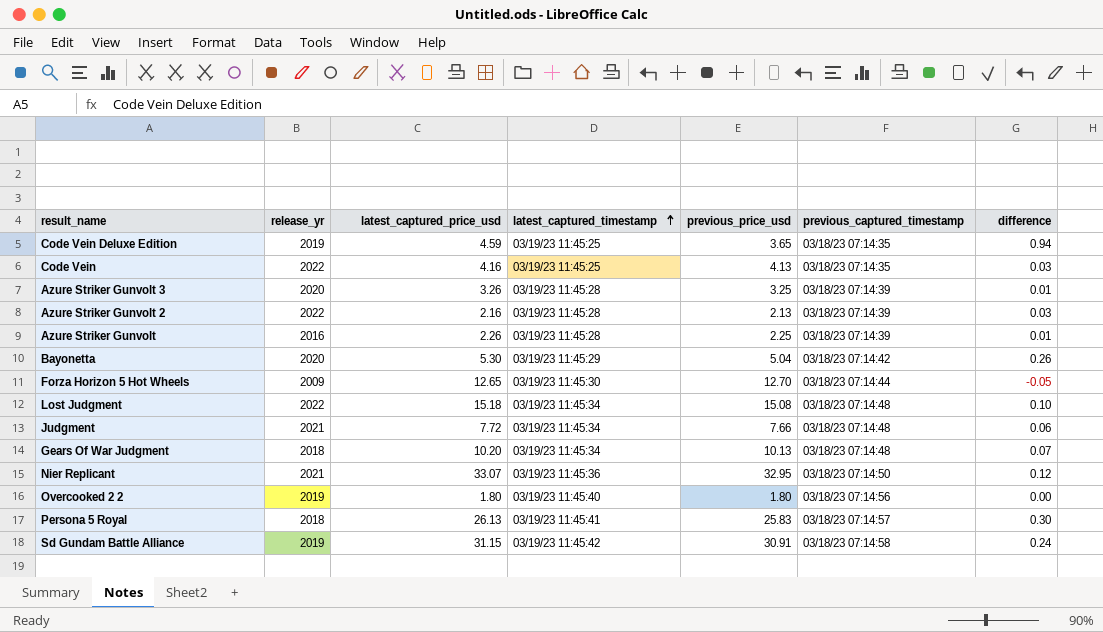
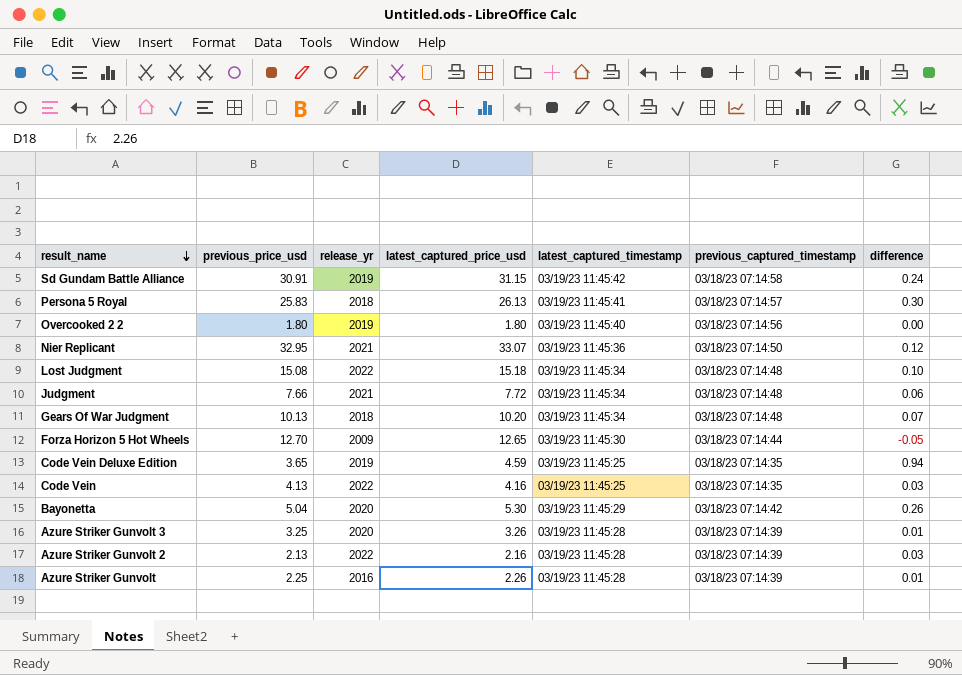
row order: latest_captured_timestamp ascending -> result_name descending
column previous_price_usd | position: 5 -> 2

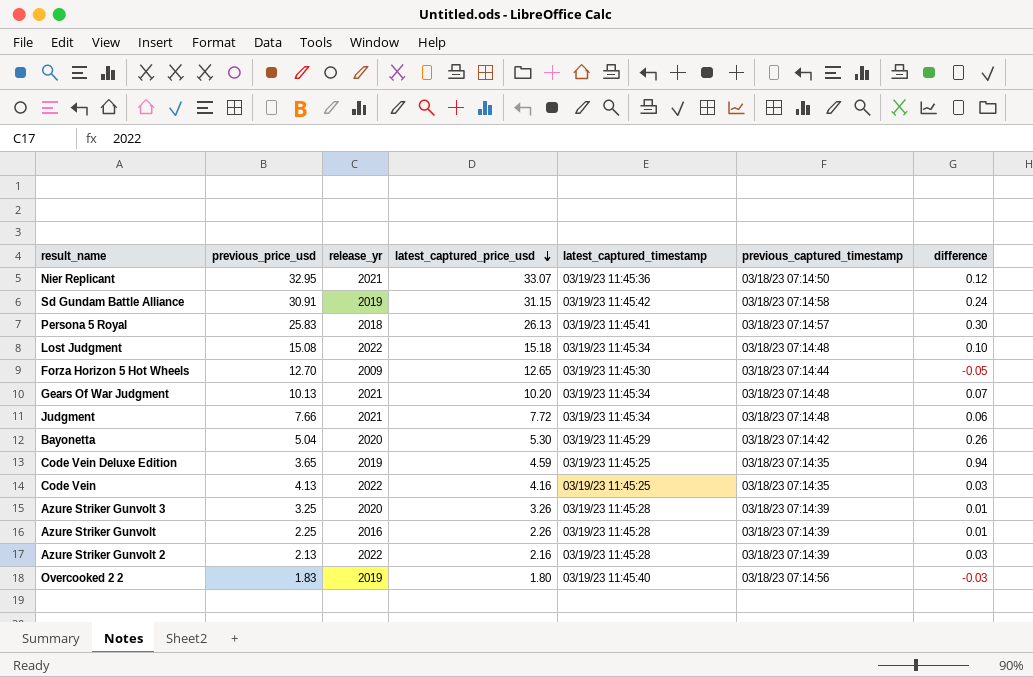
row order: result_name descending -> latest_captured_price_usd descending
Gears Of War Judgment | release_yr: 2018 -> 2021
Overcooked 2 2 | previous_price_usd: 1.80 -> 1.83
Overcooked 2 2 | difference: 0.00 -> -0.03

